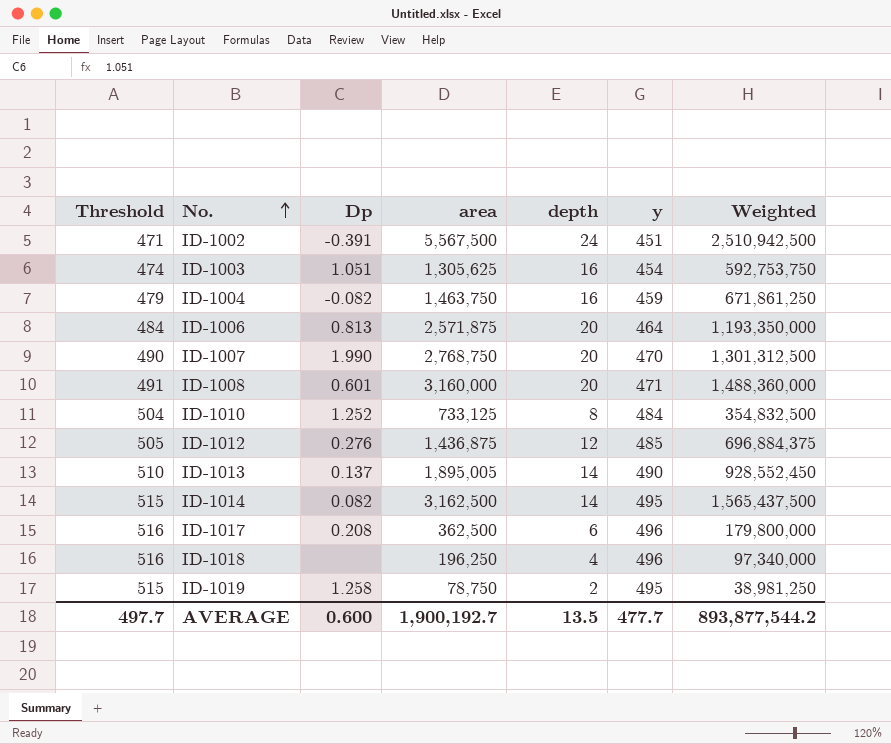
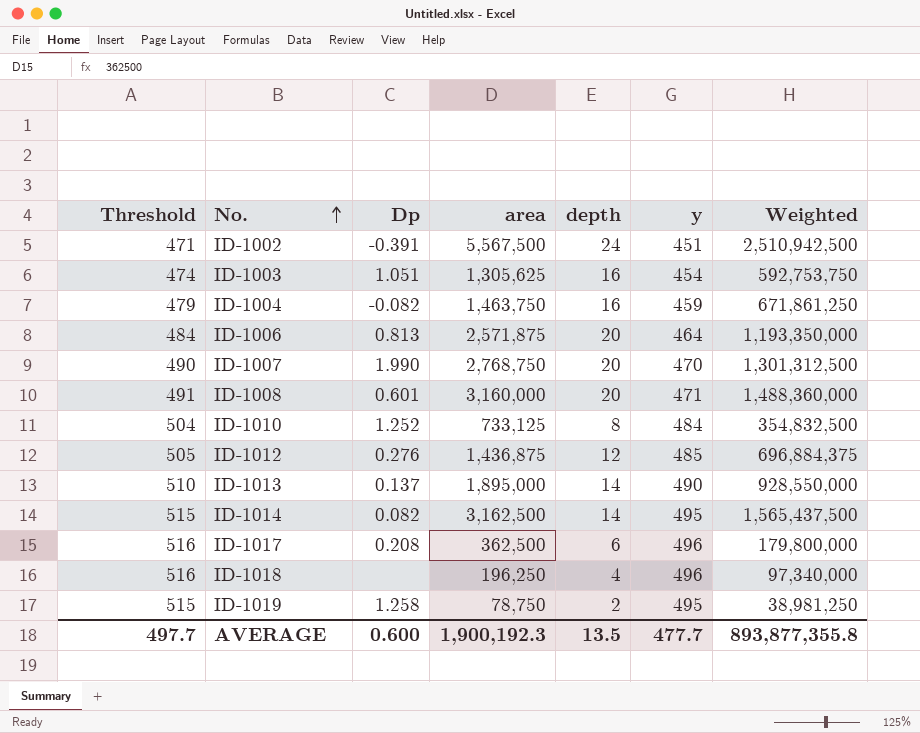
ID-1013 | area: 1,895,005 -> 1,895,000
ID-1013 | Weighted: 928,552,450 -> 928,550,000
AVERAGE | area: 1,900,192.7 -> 1,900,192.3
AVERAGE | Weighted: 893,877,544.2 -> 893,877,355.8

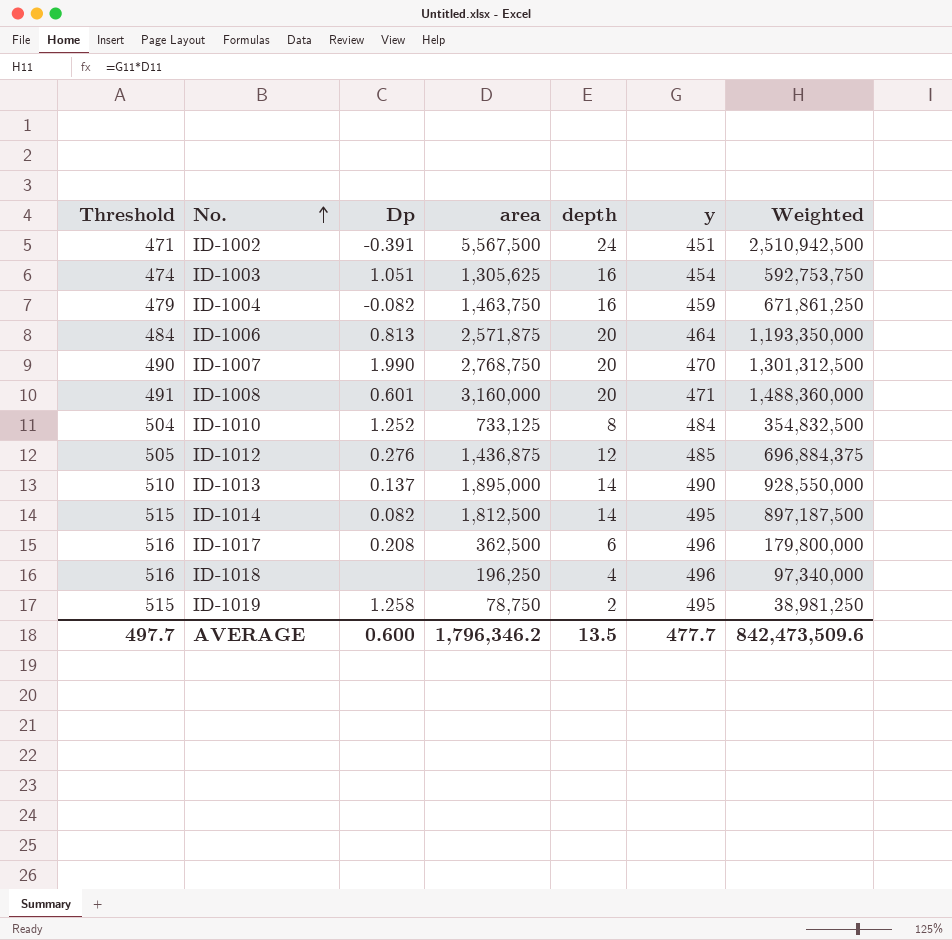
ID-1014 | area: 3,162,500 -> 1,812,500
ID-1014 | Weighted: 1,565,437,500 -> 897,187,500
AVERAGE | area: 1,900,192.3 -> 1,796,346.2
AVERAGE | Weighted: 893,877,355.8 -> 842,473,509.6

